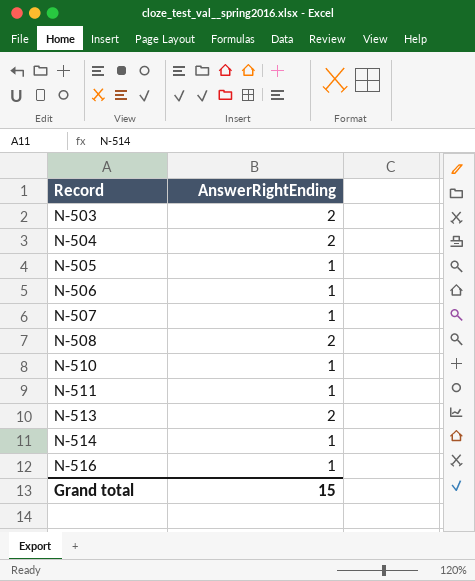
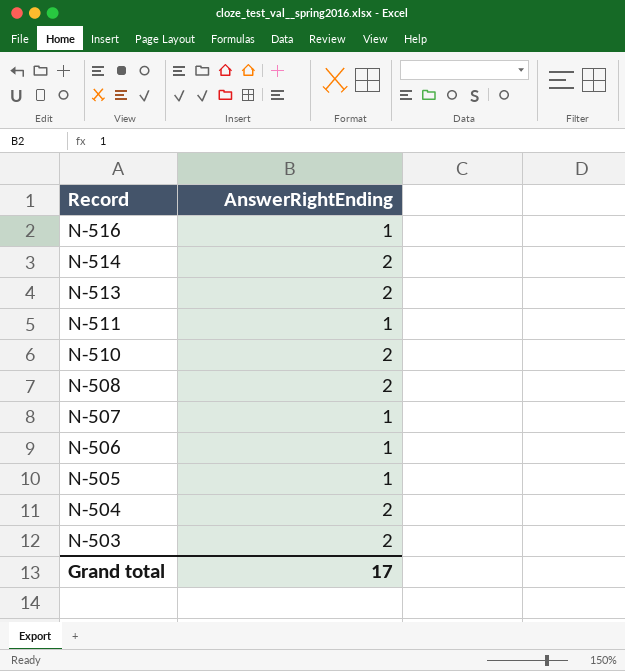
row order: Record ascending -> Record descending
N-514 | AnswerRightEnding: 1 -> 2
N-510 | AnswerRightEnding: 1 -> 2
Grand total | AnswerRightEnding: 15 -> 17

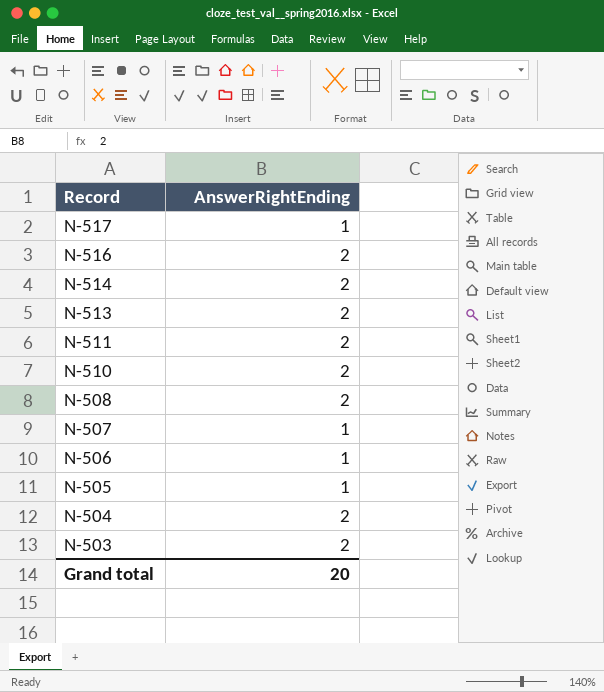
row N-517: none -> 1
N-516 | AnswerRightEnding: 1 -> 2
N-511 | AnswerRightEnding: 1 -> 2
Grand total | AnswerRightEnding: 17 -> 20

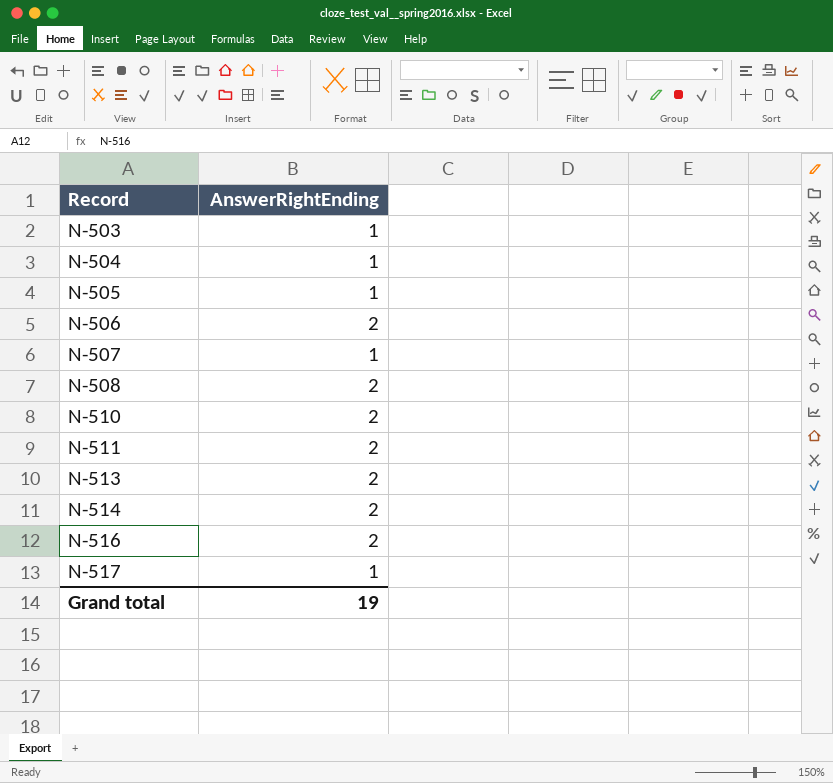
row order: Record descending -> Record ascending
N-503 | AnswerRightEnding: 2 -> 1
N-504 | AnswerRightEnding: 2 -> 1
N-506 | AnswerRightEnding: 1 -> 2
Grand total | AnswerRightEnding: 20 -> 19

